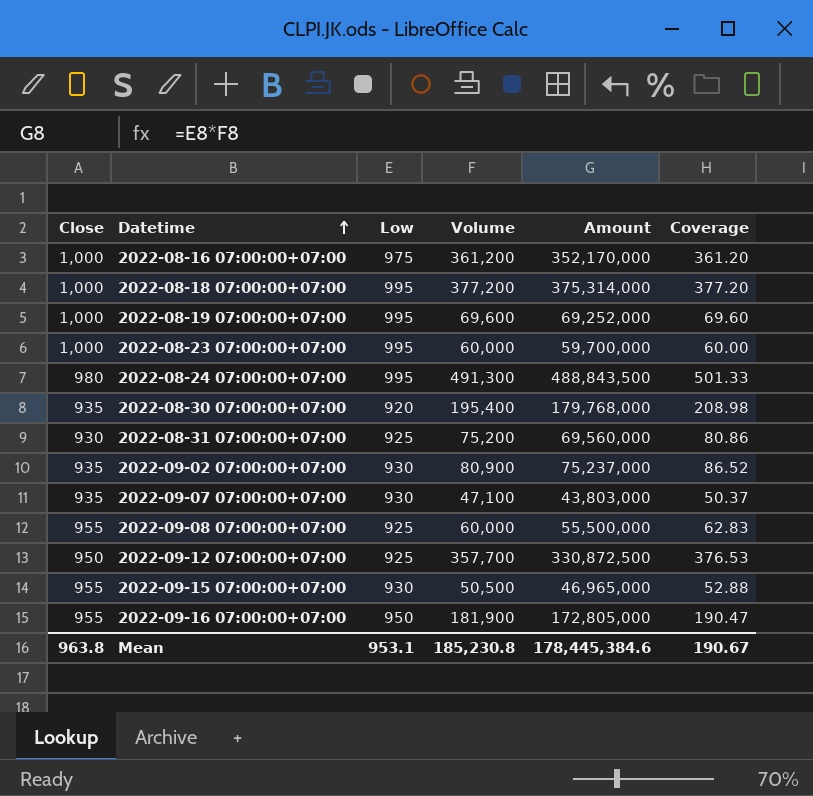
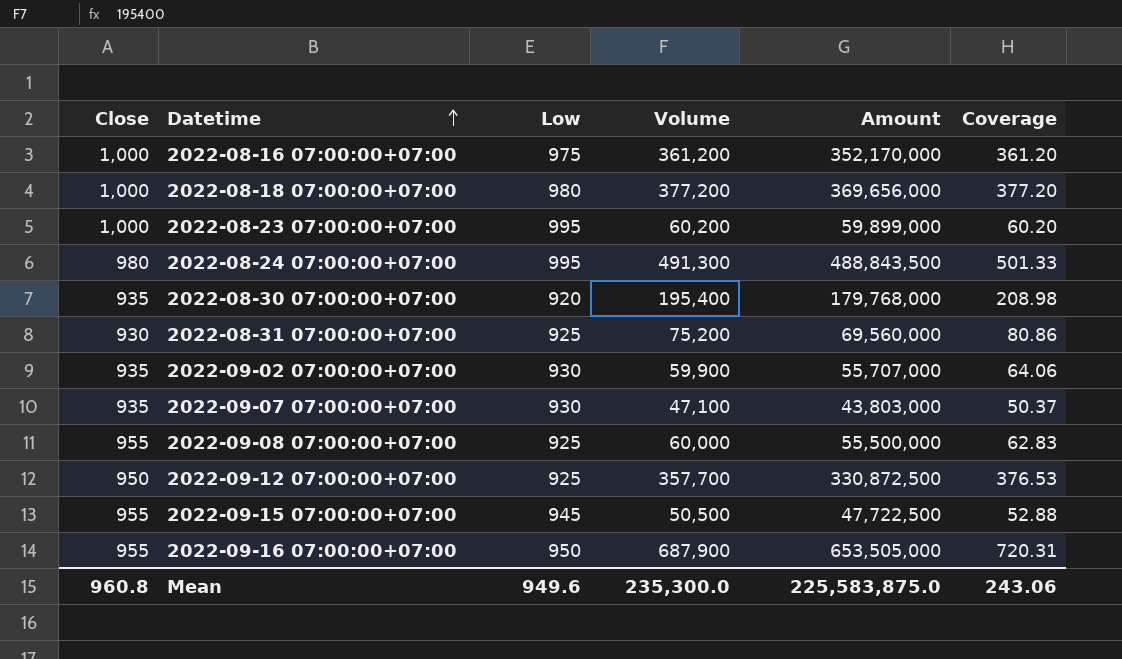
row 2022-08-19 07:00:00+07:00: 1,000 | 995 | 69,600 | 69,252,000 | 69.60 -> none
2022-08-18 07:00:00+07:00 | Low: 995 -> 980
2022-08-18 07:00:00+07:00 | Amount: 375,314,000 -> 369,656,000
2022-08-23 07:00:00+07:00 | Volume: 60,000 -> 60,200
2022-08-23 07:00:00+07:00 | Amount: 59,700,000 -> 59,899,000
2022-08-23 07:00:00+07:00 | Coverage: 60.00 -> 60.20
2022-09-02 07:00:00+07:00 | Volume: 80,900 -> 59,900
2022-09-02 07:00:00+07:00 | Amount: 75,237,000 -> 55,707,000
2022-09-02 07:00:00+07:00 | Coverage: 86.52 -> 64.06
2022-09-15 07:00:00+07:00 | Low: 930 -> 945
2022-09-15 07:00:00+07:00 | Amount: 46,965,000 -> 47,722,500
2022-09-16 07:00:00+07:00 | Volume: 181,900 -> 687,900
2022-09-16 07:00:00+07:00 | Amount: 172,805,000 -> 653,505,000
2022-09-16 07:00:00+07:00 | Coverage: 190.47 -> 720.31
Mean | Close: 963.8 -> 960.8
Mean | Low: 953.1 -> 949.6
Mean | Volume: 185,230.8 -> 235,300.0
Mean | Amount: 178,445,384.6 -> 225,583,875.0
Mean | Coverage: 190.67 -> 243.06

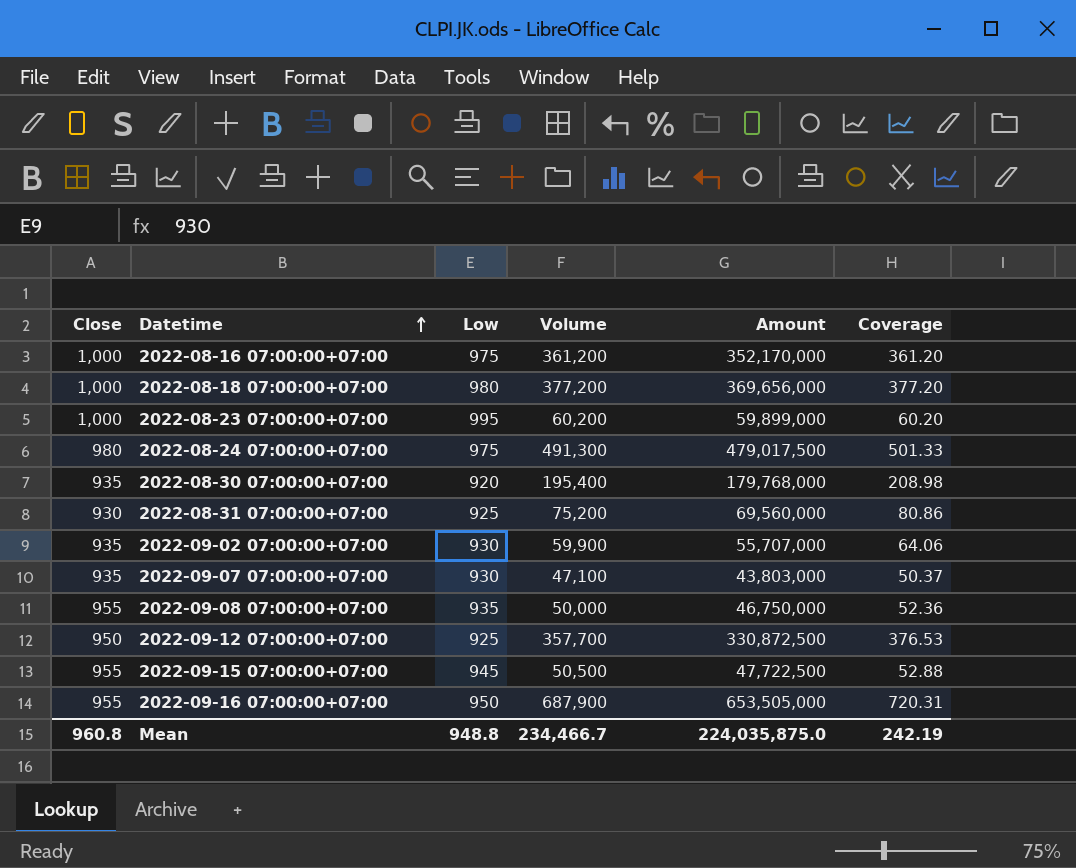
2022-08-24 07:00:00+07:00 | Low: 995 -> 975
2022-08-24 07:00:00+07:00 | Amount: 488,843,500 -> 479,017,500
2022-09-08 07:00:00+07:00 | Low: 925 -> 935
2022-09-08 07:00:00+07:00 | Volume: 60,000 -> 50,000
2022-09-08 07:00:00+07:00 | Amount: 55,500,000 -> 46,750,000
2022-09-08 07:00:00+07:00 | Coverage: 62.83 -> 52.36
Mean | Low: 949.6 -> 948.8
Mean | Volume: 235,300.0 -> 234,466.7
Mean | Amount: 225,583,875.0 -> 224,035,875.0
Mean | Coverage: 243.06 -> 242.19

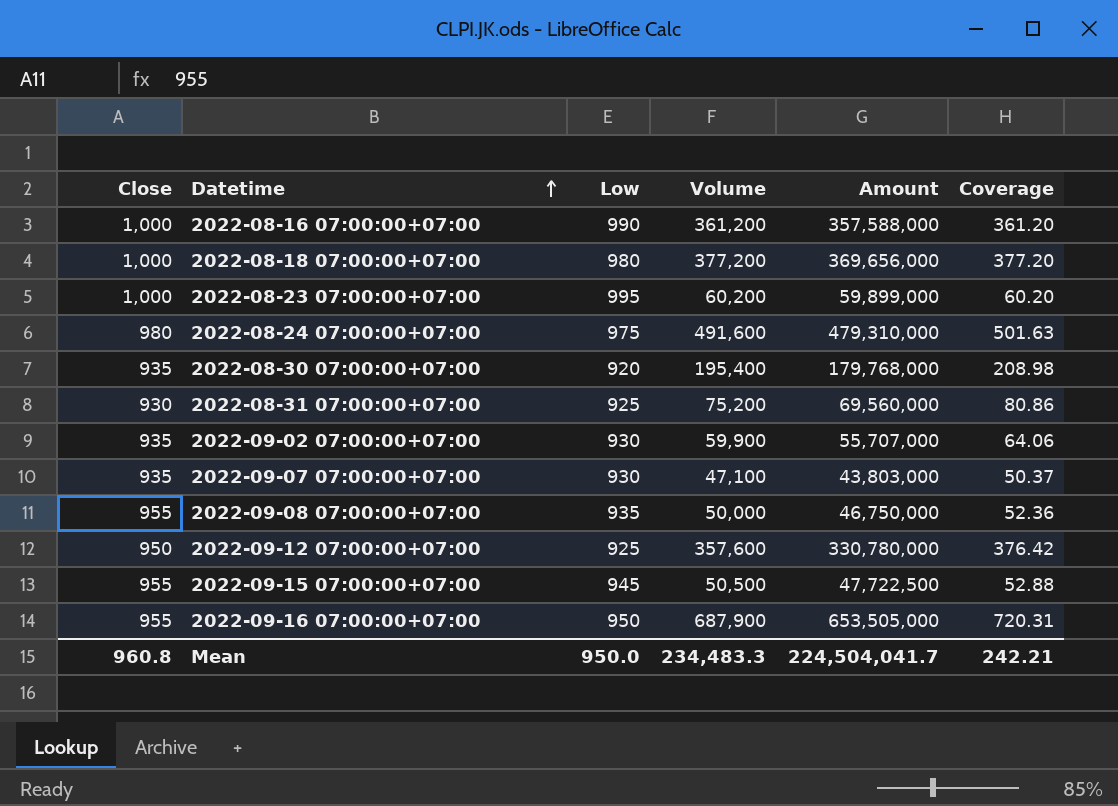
2022-08-16 07:00:00+07:00 | Low: 975 -> 990
2022-08-16 07:00:00+07:00 | Amount: 352,170,000 -> 357,588,000
2022-08-24 07:00:00+07:00 | Volume: 491,300 -> 491,600
2022-08-24 07:00:00+07:00 | Amount: 479,017,500 -> 479,310,000
2022-08-24 07:00:00+07:00 | Coverage: 501.33 -> 501.63
2022-09-12 07:00:00+07:00 | Volume: 357,700 -> 357,600
2022-09-12 07:00:00+07:00 | Amount: 330,872,500 -> 330,780,000
2022-09-12 07:00:00+07:00 | Coverage: 376.53 -> 376.42
Mean | Low: 948.8 -> 950.0
Mean | Volume: 234,466.7 -> 234,483.3
Mean | Amount: 224,035,875.0 -> 224,504,041.7
Mean | Coverage: 242.19 -> 242.21

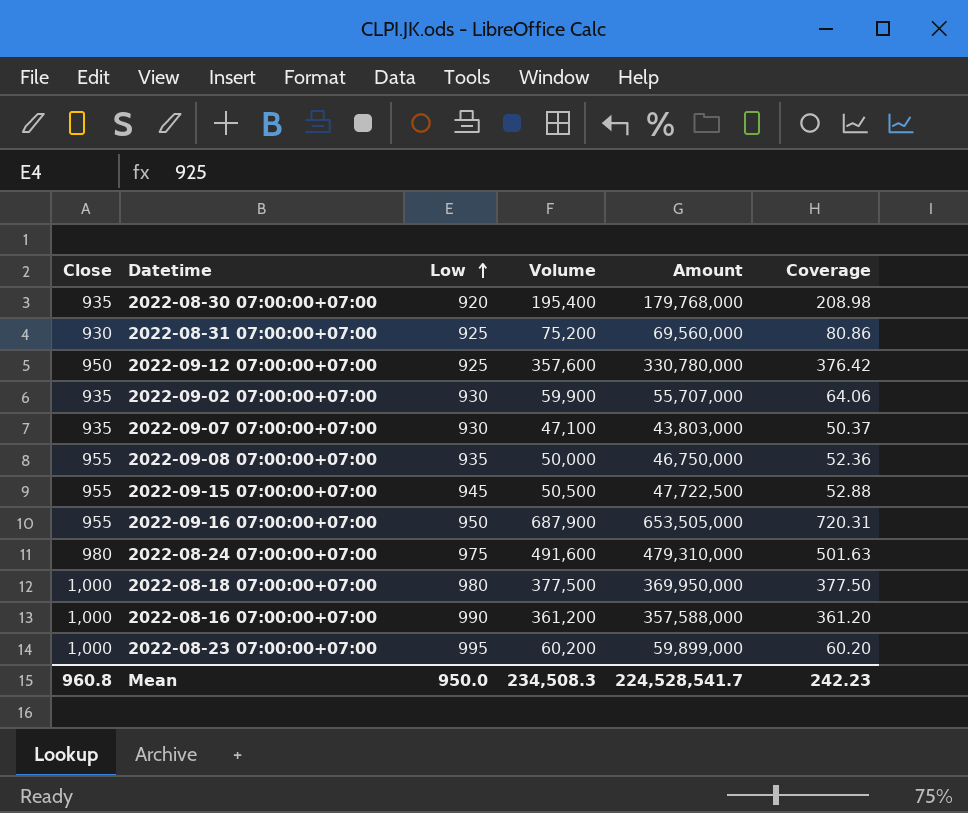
row order: Datetime ascending -> Low ascending
2022-08-18 07:00:00+07:00 | Volume: 377,200 -> 377,500
2022-08-18 07:00:00+07:00 | Amount: 369,656,000 -> 369,950,000
2022-08-18 07:00:00+07:00 | Coverage: 377.20 -> 377.50
Mean | Volume: 234,483.3 -> 234,508.3
Mean | Amount: 224,504,041.7 -> 224,528,541.7
Mean | Coverage: 242.21 -> 242.23

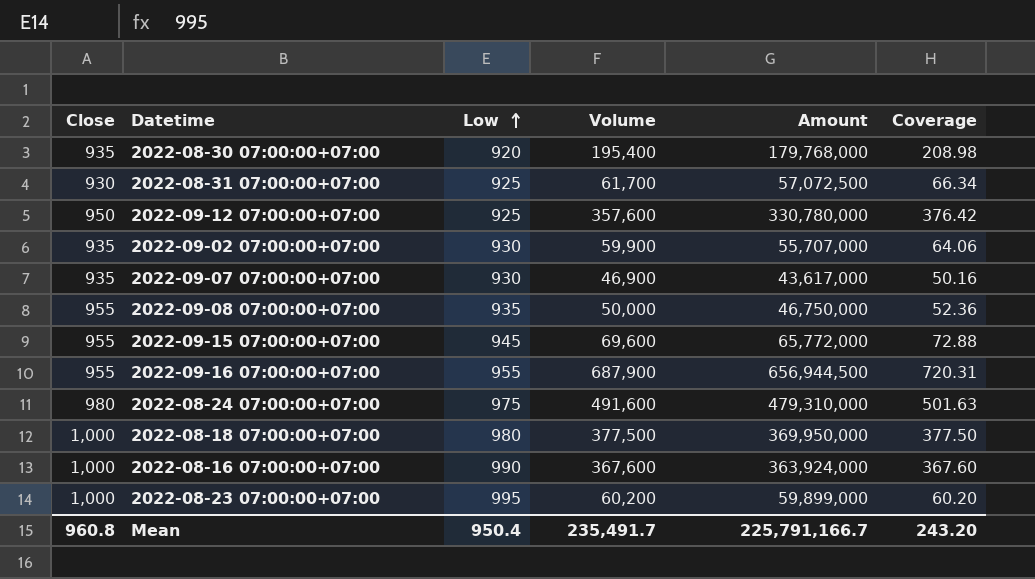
2022-08-31 07:00:00+07:00 | Volume: 75,200 -> 61,700
2022-08-31 07:00:00+07:00 | Amount: 69,560,000 -> 57,072,500
2022-08-31 07:00:00+07:00 | Coverage: 80.86 -> 66.34
2022-09-07 07:00:00+07:00 | Volume: 47,100 -> 46,900
2022-09-07 07:00:00+07:00 | Amount: 43,803,000 -> 43,617,000
2022-09-07 07:00:00+07:00 | Coverage: 50.37 -> 50.16
2022-09-15 07:00:00+07:00 | Volume: 50,500 -> 69,600
2022-09-15 07:00:00+07:00 | Amount: 47,722,500 -> 65,772,000
2022-09-15 07:00:00+07:00 | Coverage: 52.88 -> 72.88
2022-09-16 07:00:00+07:00 | Low: 950 -> 955
2022-09-16 07:00:00+07:00 | Amount: 653,505,000 -> 656,944,500
2022-08-16 07:00:00+07:00 | Volume: 361,200 -> 367,600
2022-08-16 07:00:00+07:00 | Amount: 357,588,000 -> 363,924,000
2022-08-16 07:00:00+07:00 | Coverage: 361.20 -> 367.60
Mean | Low: 950.0 -> 950.4
Mean | Volume: 234,508.3 -> 235,491.7
Mean | Amount: 224,528,541.7 -> 225,791,166.7
Mean | Coverage: 242.23 -> 243.20

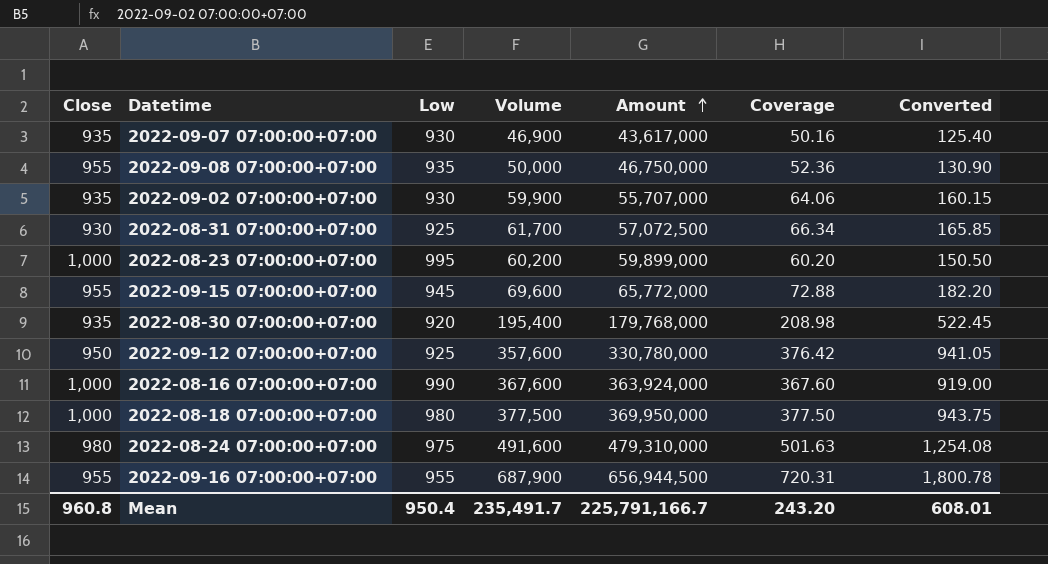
row order: Low ascending -> Amount ascending
column Converted | formula: none -> [Coverage] * 2.5

